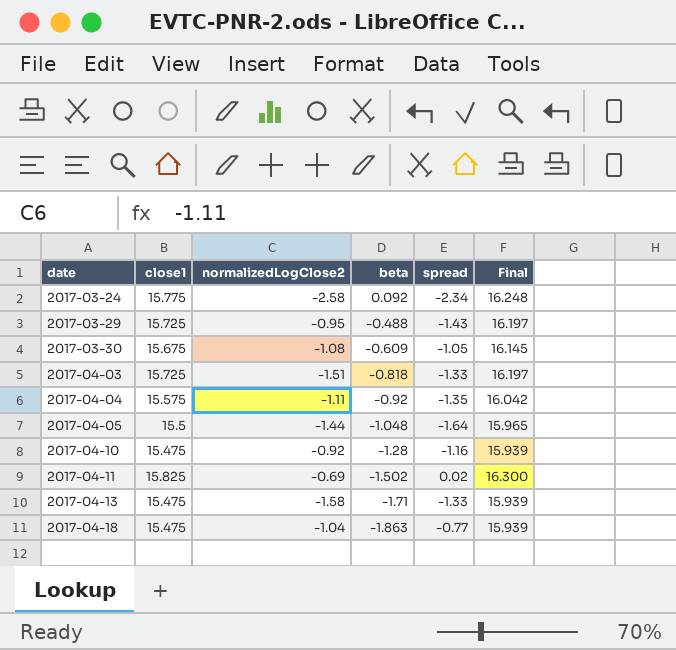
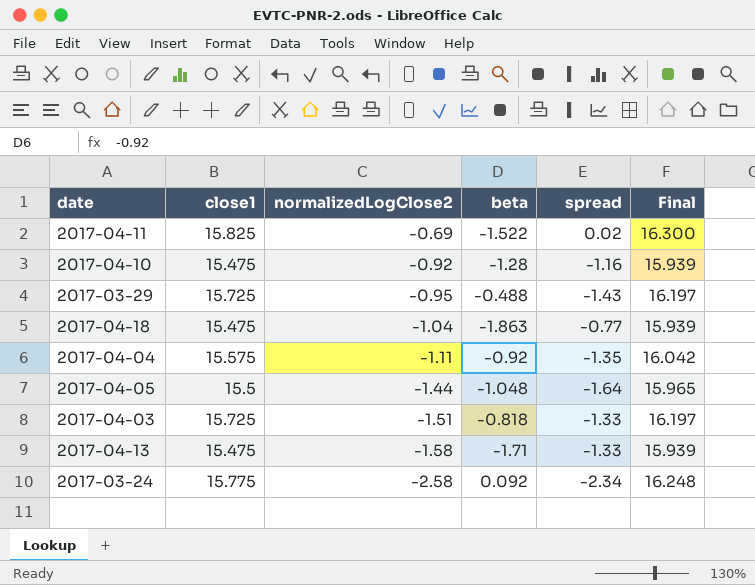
row order: date ascending -> normalizedLogClose2 descending
row 2017-03-30: 15.675 | -1.08 | -0.609 | -1.05 | 16.145 -> none
2017-04-11 | beta: -1.502 -> -1.522

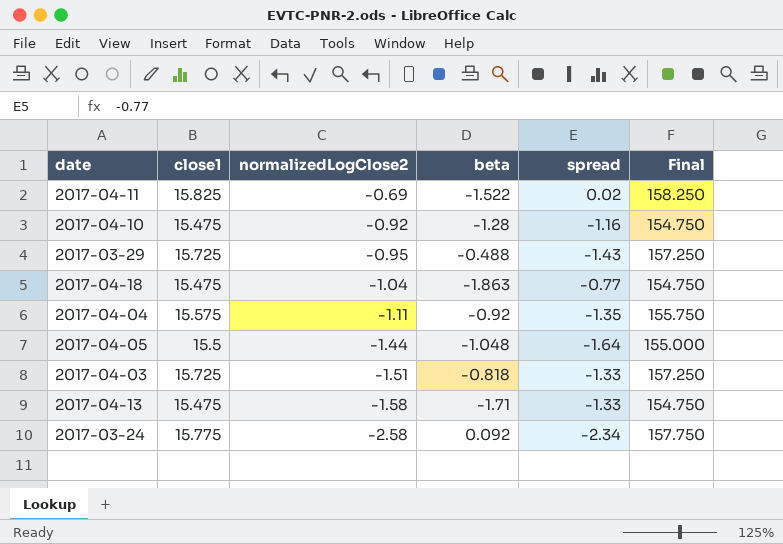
column Final | formula: [close1] * 1.03 -> [close1] * 10

